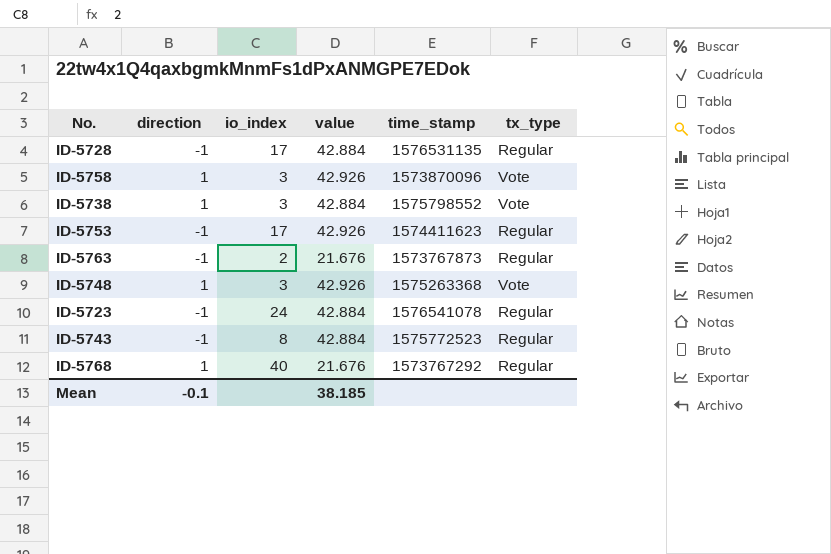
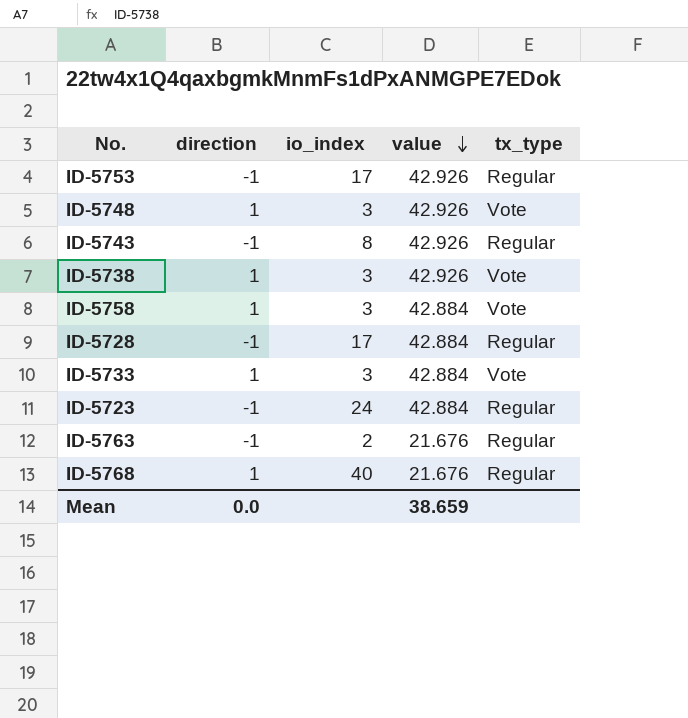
row order: none -> value descending
column time_stamp | position: 5 -> none
ID-5743 | value: 42.884 -> 42.926
ID-5738 | value: 42.884 -> 42.926
ID-5758 | value: 42.926 -> 42.884
row ID-5733: none -> 1 | 3 | 42.884 | Vote
Mean | direction: -0.1 -> 0.0
Mean | value: 38.185 -> 38.659

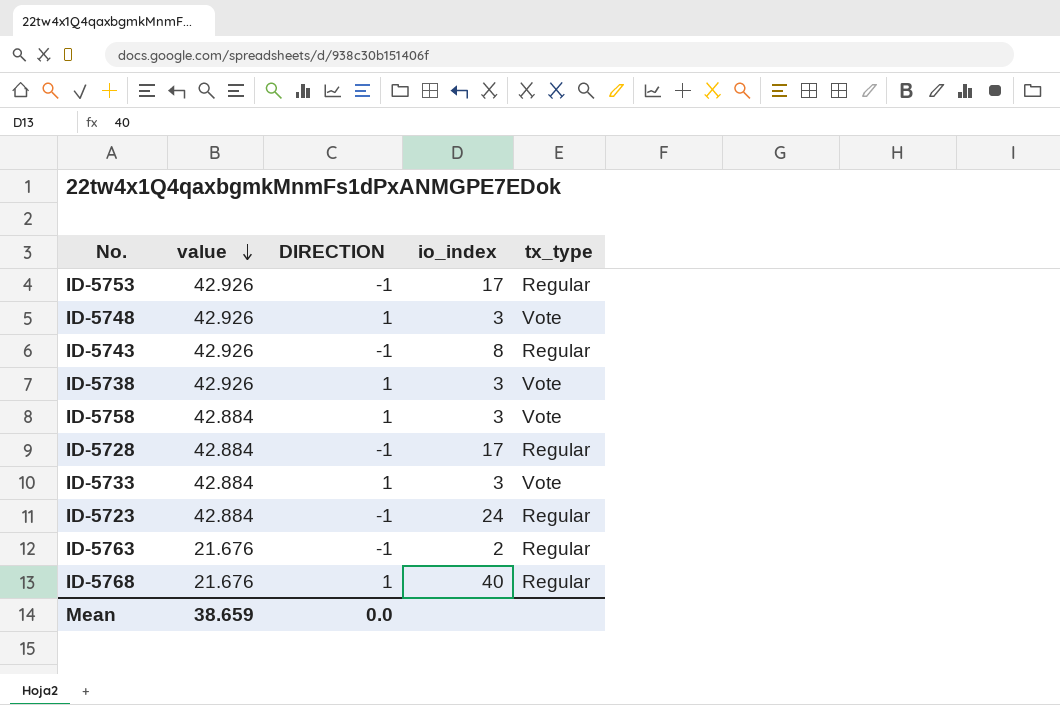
column value | position: 4 -> 2
column name: direction -> DIRECTION

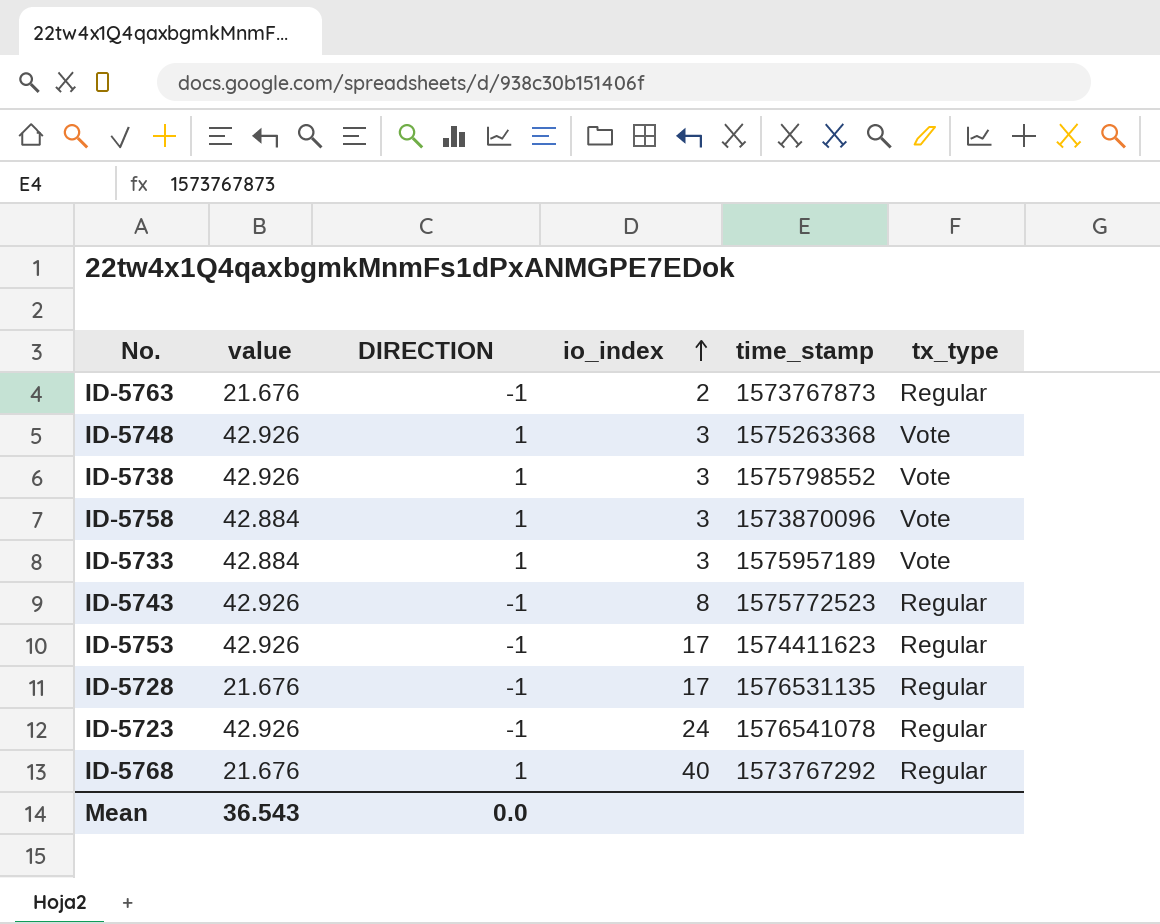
row order: value descending -> io_index ascending
column time_stamp | position: none -> 5
ID-5728 | value: 42.884 -> 21.676
ID-5723 | value: 42.884 -> 42.926
Mean | value: 38.659 -> 36.543

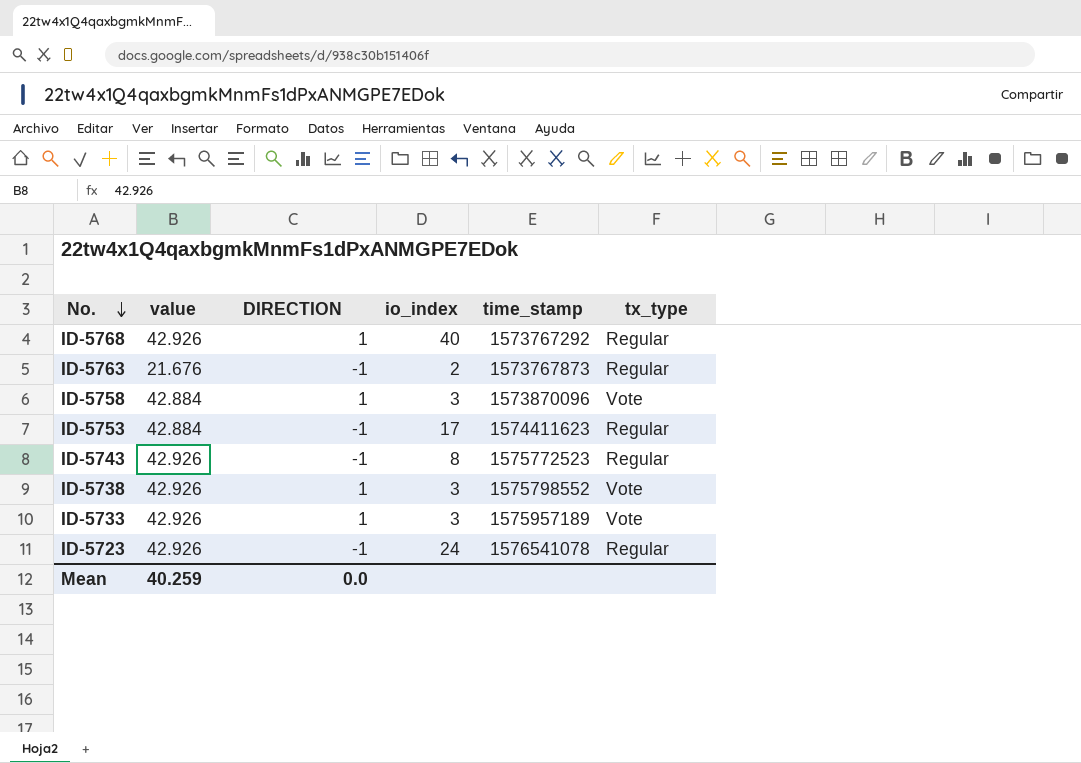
row order: io_index ascending -> No. descending
row ID-5748: 42.926 | 1 | 3 | 1575263368 | Vote -> none
row ID-5728: 21.676 | -1 | 17 | 1576531135 | Regular -> none
ID-5768 | value: 21.676 -> 42.926
ID-5753 | value: 42.926 -> 42.884
ID-5733 | value: 42.884 -> 42.926
Mean | value: 36.543 -> 40.259

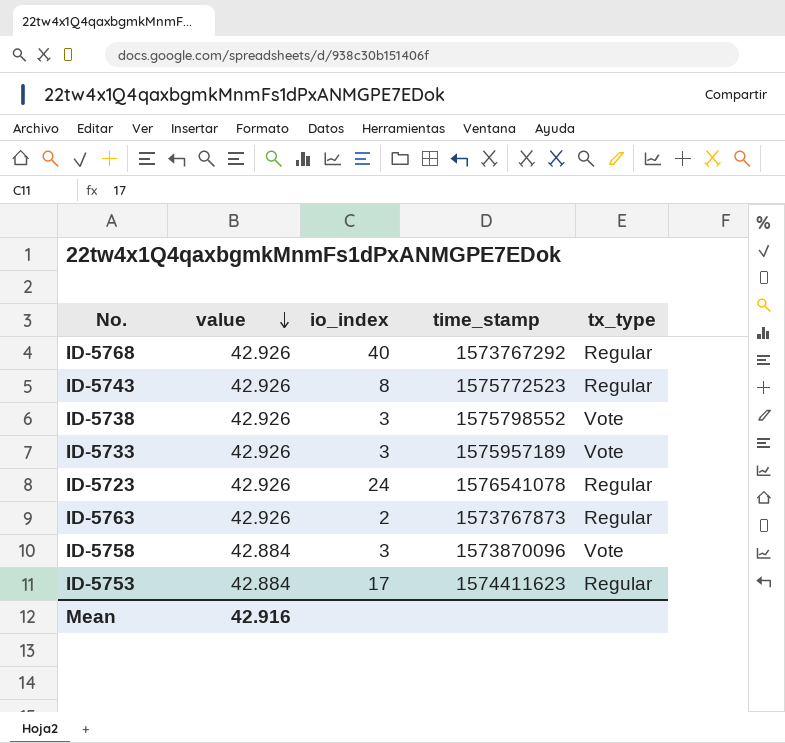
row order: No. descending -> value descending
column DIRECTION | position: 3 -> none
ID-5763 | value: 21.676 -> 42.926
Mean | value: 40.259 -> 42.916

